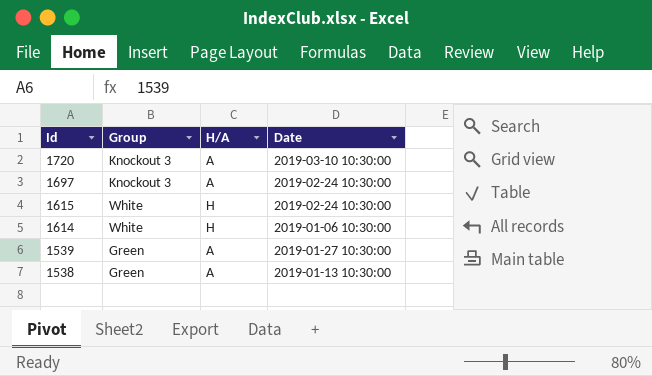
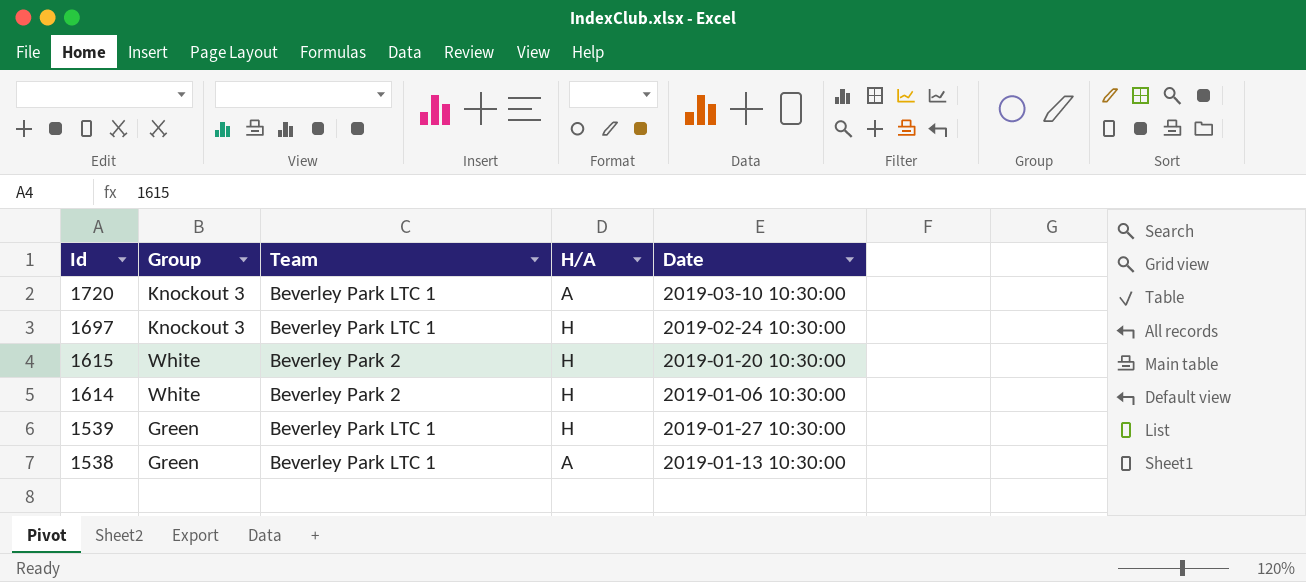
column Team | position: none -> 3
1697 | H/A: A -> H
1615 | Date: 2019-02-24 10:30:00 -> 2019-01-20 10:30:00
1539 | H/A: A -> H

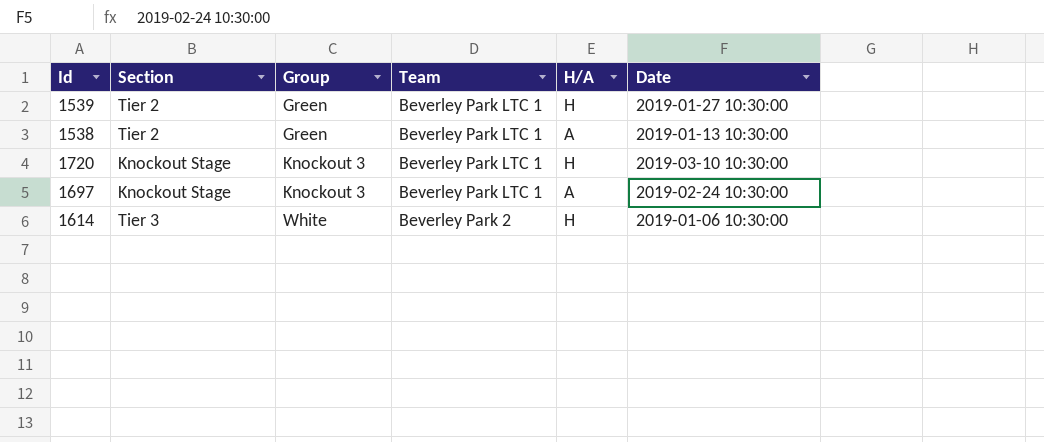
row order: Id descending -> Group ascending
column Section | position: none -> 2
row 1615: White | Beverley Park 2 | H | 2019-01-20 10:30:00 -> none
1720 | H/A: A -> H
1697 | H/A: H -> A

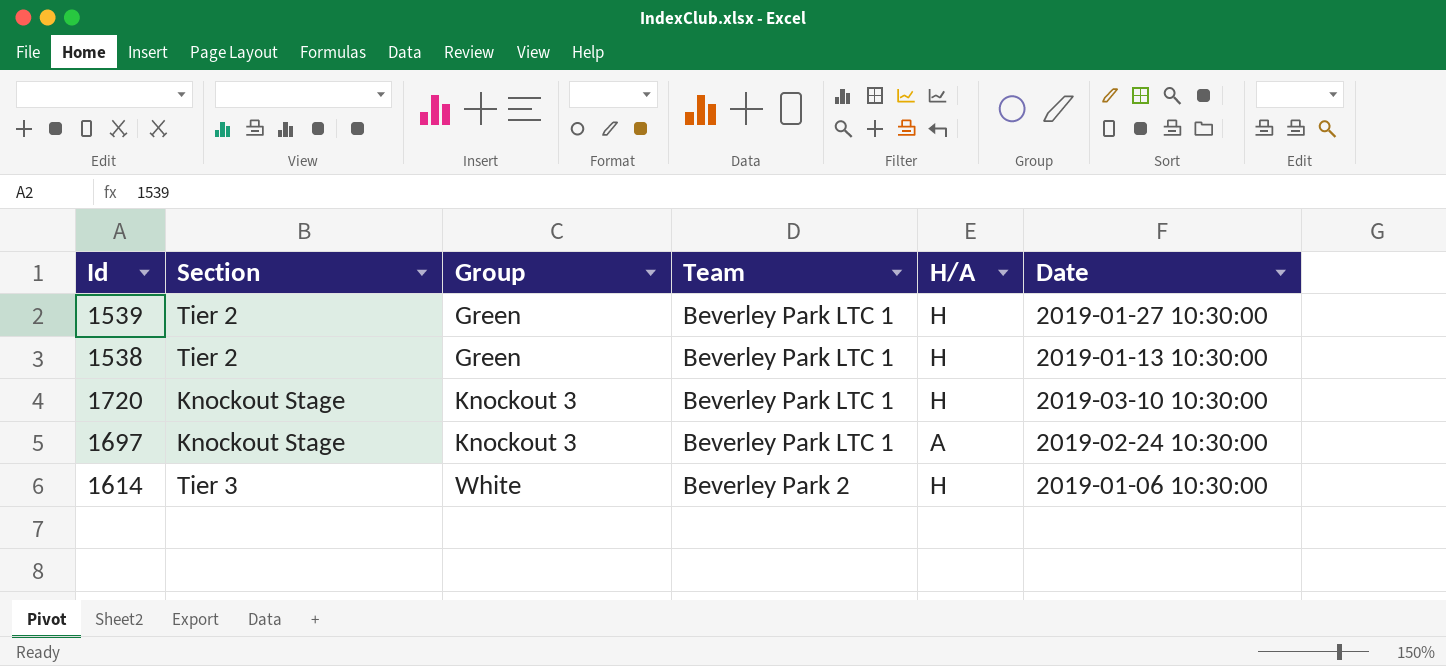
1538 | H/A: A -> H

